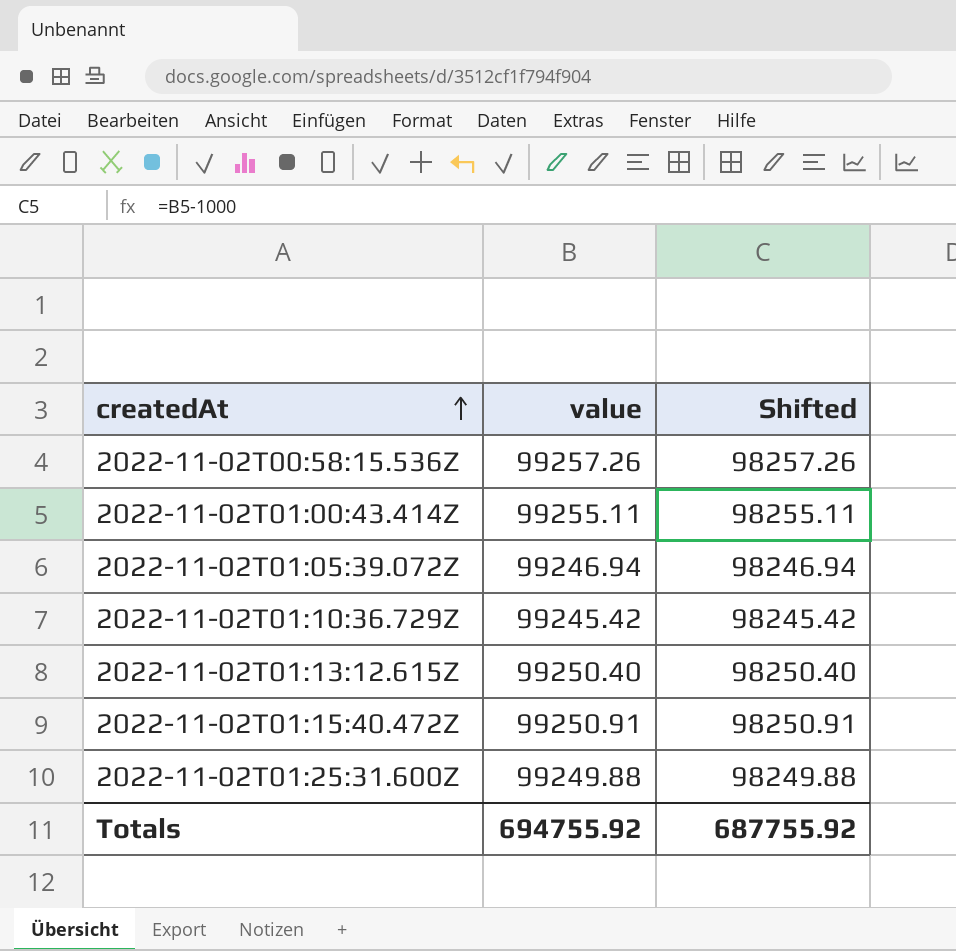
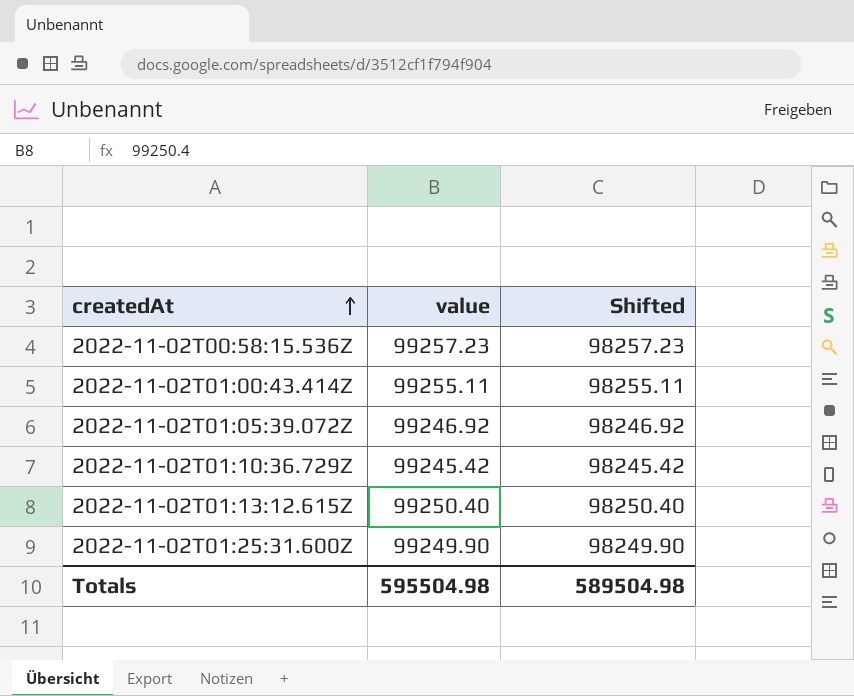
row 2022-11-02T01:15:40.472Z: 99250.91 | 98250.91 -> none
2022-11-02T00:58:15.536Z | value: 99257.26 -> 99257.23
2022-11-02T00:58:15.536Z | Shifted: 98257.26 -> 98257.23
2022-11-02T01:05:39.072Z | value: 99246.94 -> 99246.92
2022-11-02T01:05:39.072Z | Shifted: 98246.94 -> 98246.92
2022-11-02T01:25:31.600Z | value: 99249.88 -> 99249.90
2022-11-02T01:25:31.600Z | Shifted: 98249.88 -> 98249.90
Totals | value: 694755.92 -> 595504.98
Totals | Shifted: 687755.92 -> 589504.98

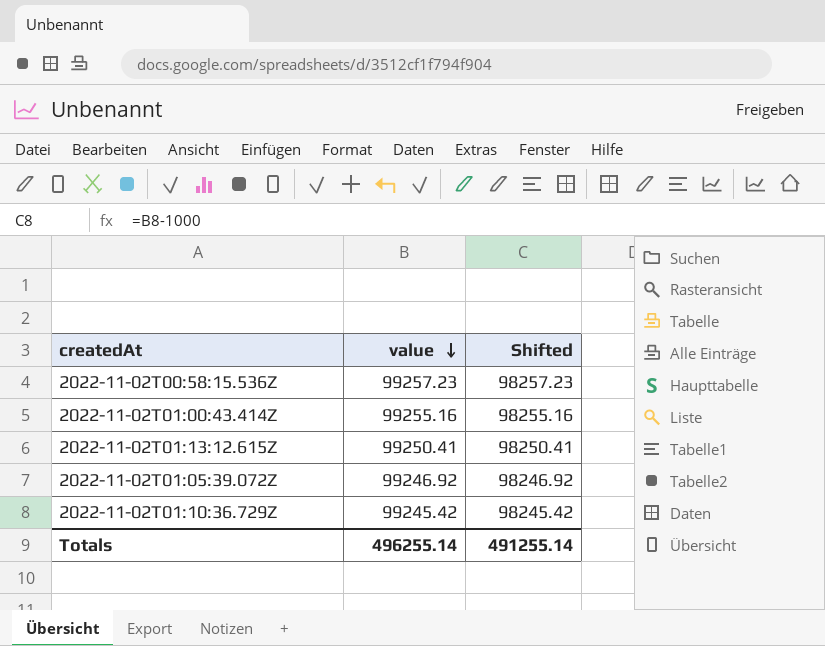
row order: createdAt ascending -> value descending
row 2022-11-02T01:25:31.600Z: 99249.90 | 98249.90 -> none
2022-11-02T01:00:43.414Z | value: 99255.11 -> 99255.16
2022-11-02T01:00:43.414Z | Shifted: 98255.11 -> 98255.16
2022-11-02T01:13:12.615Z | value: 99250.40 -> 99250.41
2022-11-02T01:13:12.615Z | Shifted: 98250.40 -> 98250.41
Totals | value: 595504.98 -> 496255.14
Totals | Shifted: 589504.98 -> 491255.14

